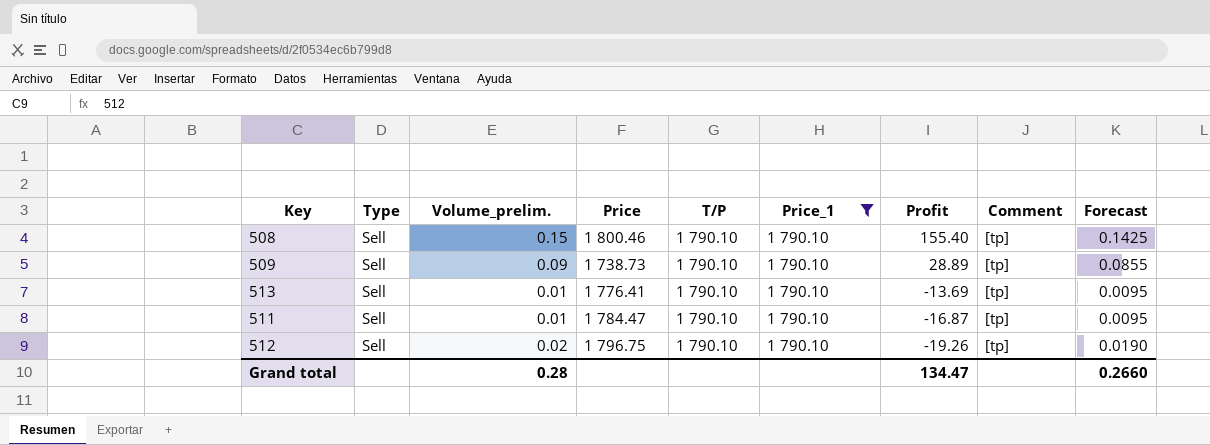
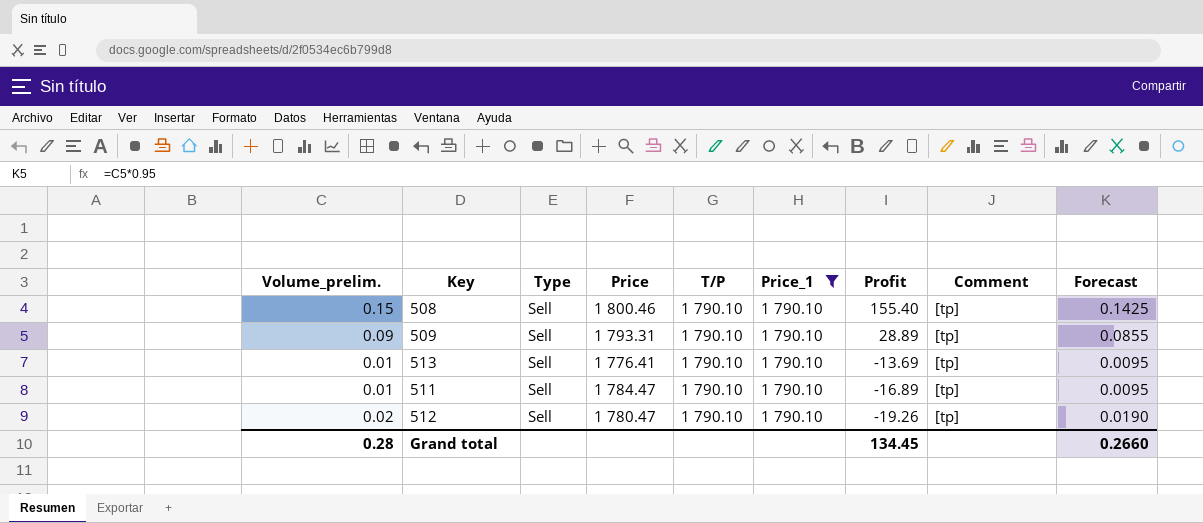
column Volume_prelim. | position: 3 -> 1
509 | Price: 1 738.73 -> 1 793.31
511 | Profit: -16.87 -> -16.89
512 | Price: 1 796.75 -> 1 780.47
Grand total | Profit: 134.47 -> 134.45

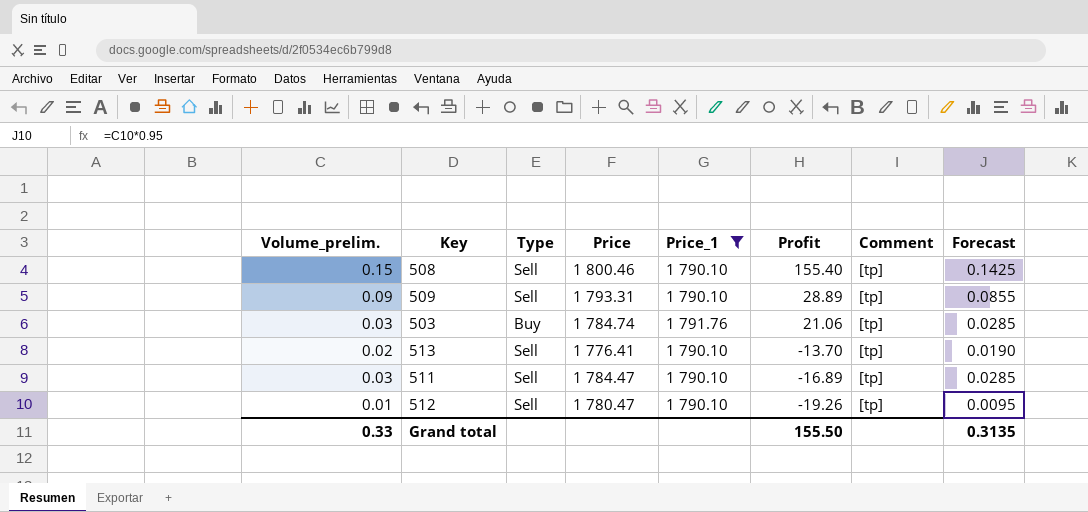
column T/P | position: 5 -> none
row 503: none -> 0.03 | Buy | 1 784.74 | 1 791.76 | 21.06 | [tp] | 0.0285
513 | Volume_prelim.: 0.01 -> 0.02
513 | Profit: -13.69 -> -13.70
513 | Forecast: 0.0095 -> 0.0190
511 | Volume_prelim.: 0.01 -> 0.03
511 | Forecast: 0.0095 -> 0.0285
512 | Volume_prelim.: 0.02 -> 0.01
512 | Forecast: 0.0190 -> 0.0095
Grand total | Volume_prelim.: 0.28 -> 0.33
Grand total | Profit: 134.45 -> 155.50
Grand total | Forecast: 0.2660 -> 0.3135

